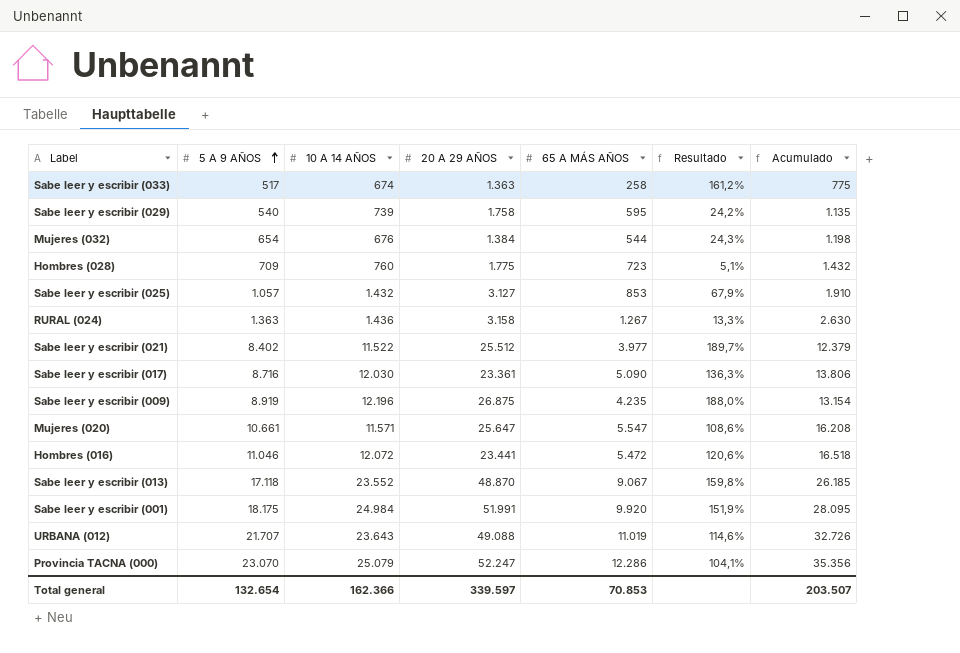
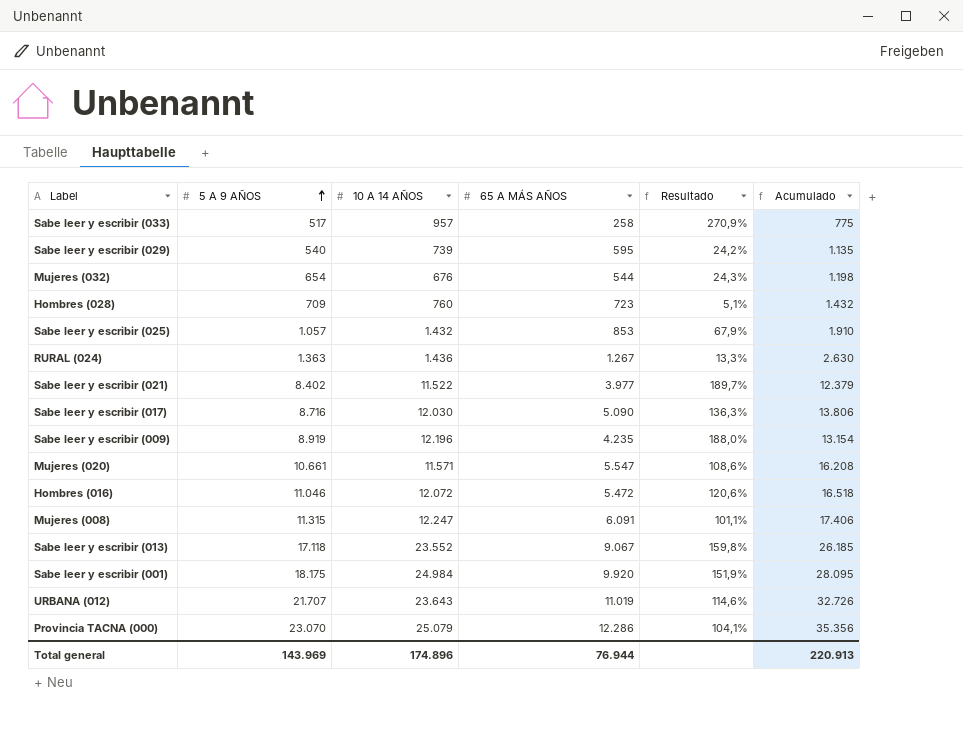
column 20 A 29 AÑOS | position: 4 -> none
Sabe leer y escribir (033) | 10 A 14 AÑOS: 674 -> 957
Sabe leer y escribir (033) | Resultado: 161,2% -> 270,9%
row Mujeres (008): none -> 11.315 | 12.247 | 6.091 | 101,1% | 17.406
Total general | 5 A 9 AÑOS: 132.654 -> 143.969
Total general | 10 A 14 AÑOS: 162.366 -> 174.896
Total general | 65 A MÁS AÑOS: 70.853 -> 76.944
Total general | Acumulado: 203.507 -> 220.913

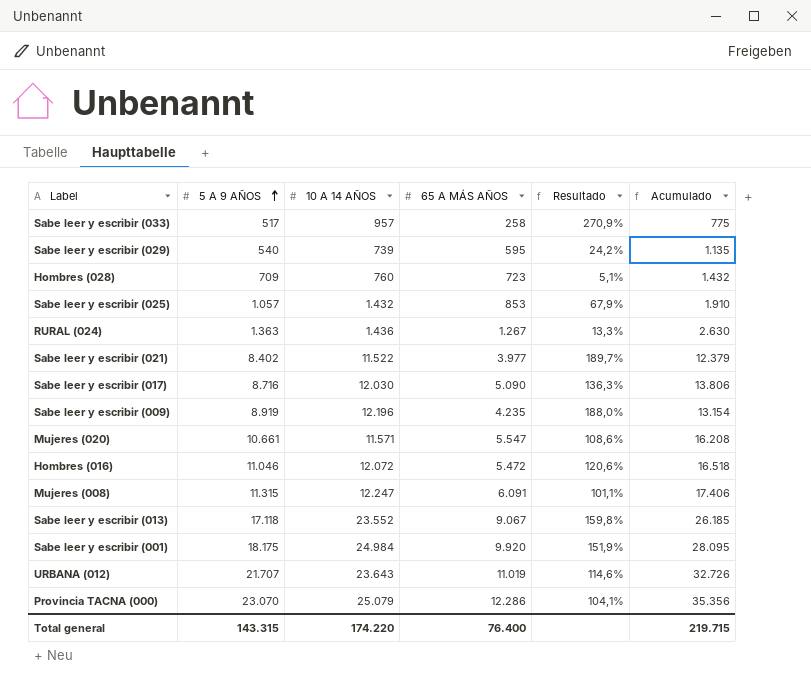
row Mujeres (032): 654 | 676 | 544 | 24,3% | 1.198 -> none
Total general | 5 A 9 AÑOS: 143.969 -> 143.315
Total general | 10 A 14 AÑOS: 174.896 -> 174.220
Total general | 65 A MÁS AÑOS: 76.944 -> 76.400
Total general | Acumulado: 220.913 -> 219.715

